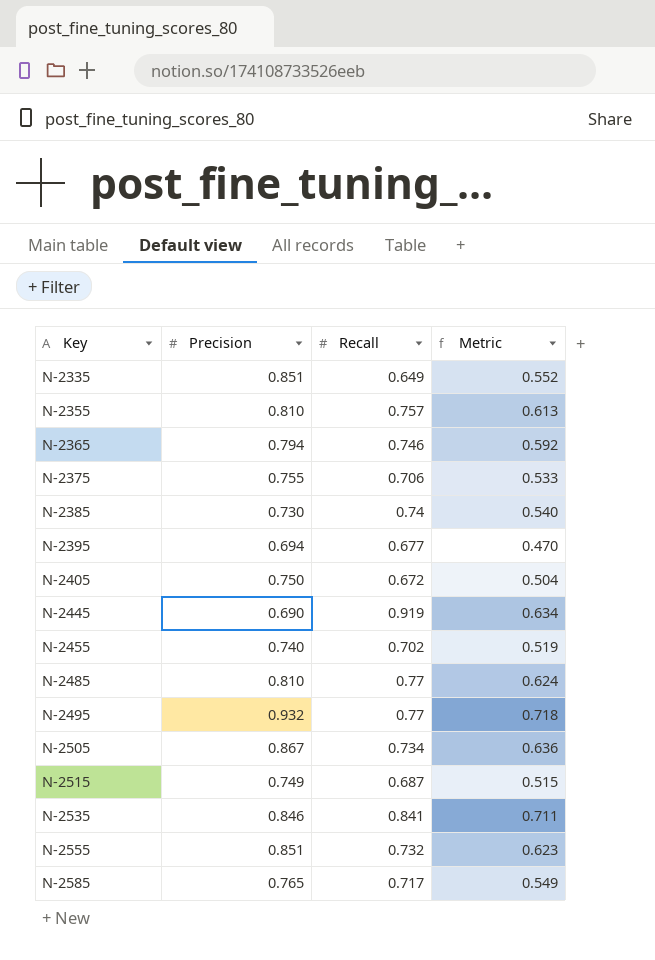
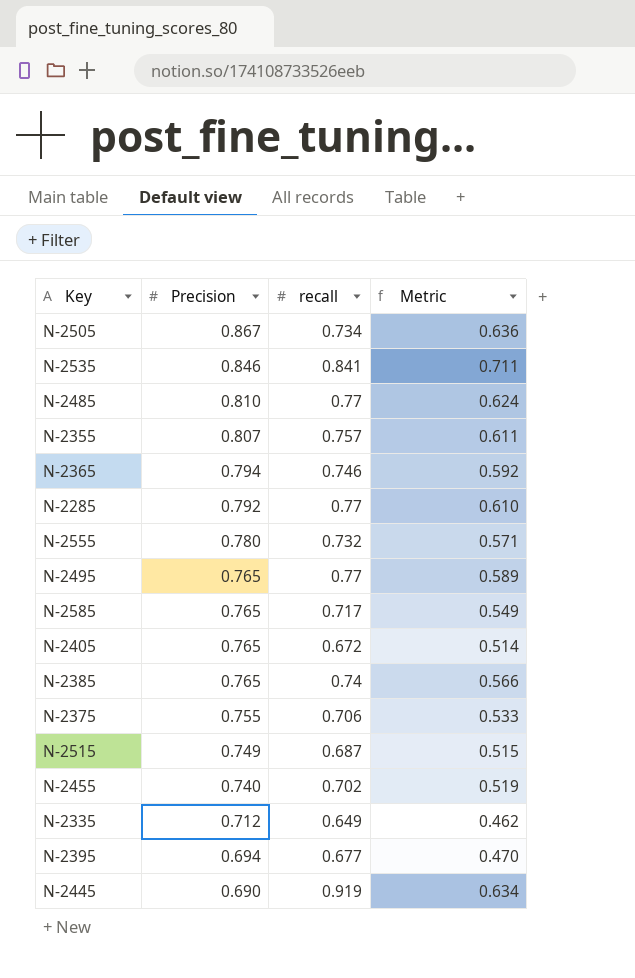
row order: Key ascending -> Precision descending
column name: Recall -> recall
N-2355 | Precision: 0.810 -> 0.807
N-2355 | Metric: 0.613 -> 0.611
row N-2285: none -> 0.792 | 0.77 | 0.610
N-2555 | Precision: 0.851 -> 0.780
N-2555 | Metric: 0.623 -> 0.571
N-2495 | Precision: 0.932 -> 0.765
N-2495 | Metric: 0.718 -> 0.589
N-2405 | Precision: 0.750 -> 0.765
N-2405 | Metric: 0.504 -> 0.514
N-2385 | Precision: 0.730 -> 0.765
N-2385 | Metric: 0.540 -> 0.566
N-2335 | Precision: 0.851 -> 0.712
N-2335 | Metric: 0.552 -> 0.462

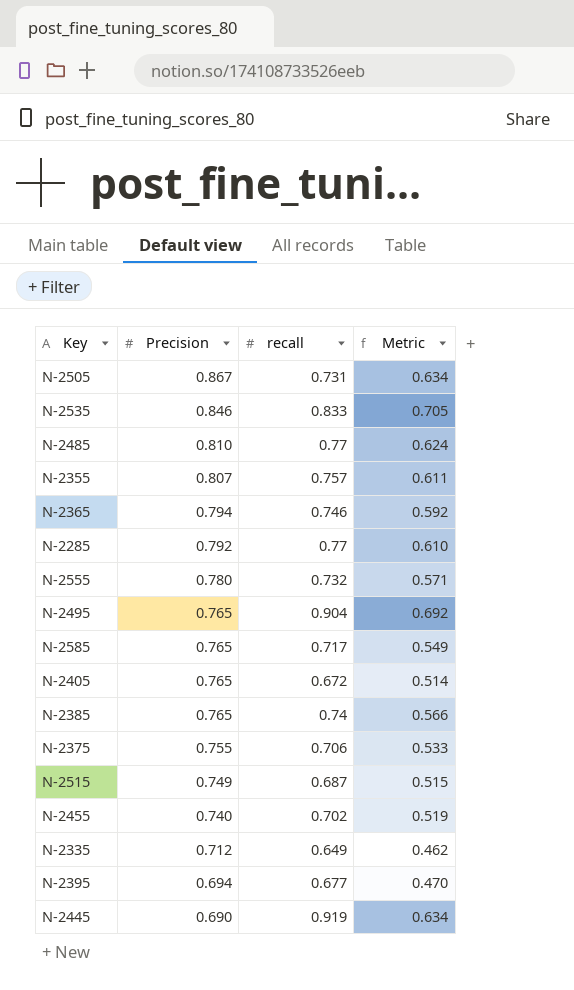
N-2505 | recall: 0.734 -> 0.731
N-2505 | Metric: 0.636 -> 0.634
N-2535 | recall: 0.841 -> 0.833
N-2535 | Metric: 0.711 -> 0.705
N-2495 | recall: 0.77 -> 0.904
N-2495 | Metric: 0.589 -> 0.692

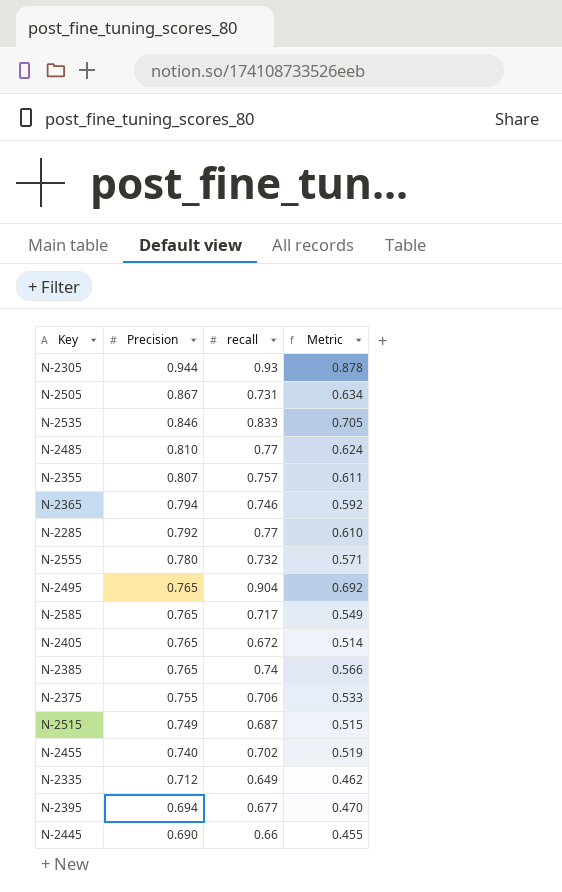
row N-2305: none -> 0.944 | 0.93 | 0.878
N-2445 | recall: 0.919 -> 0.66
N-2445 | Metric: 0.634 -> 0.455

